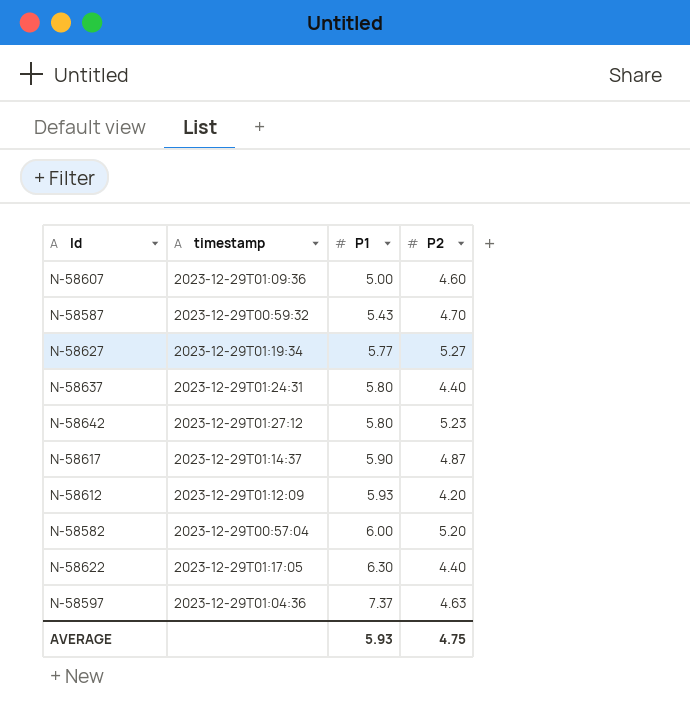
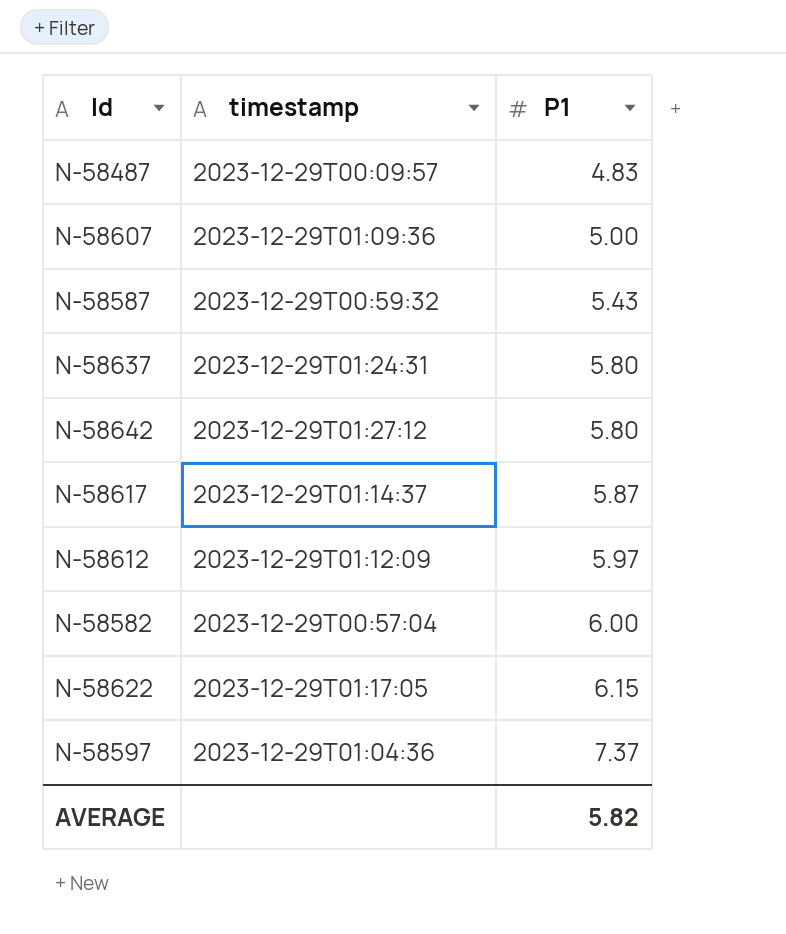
column P2 | position: 4 -> none
row N-58627: 2023-12-29T01:19:34 | 5.77 | 5.27 -> none
row N-58487: none -> 2023-12-29T00:09:57 | 4.83
N-58617 | P1: 5.90 -> 5.87
N-58612 | P1: 5.93 -> 5.97
N-58622 | P1: 6.30 -> 6.15
AVERAGE | P1: 5.93 -> 5.82

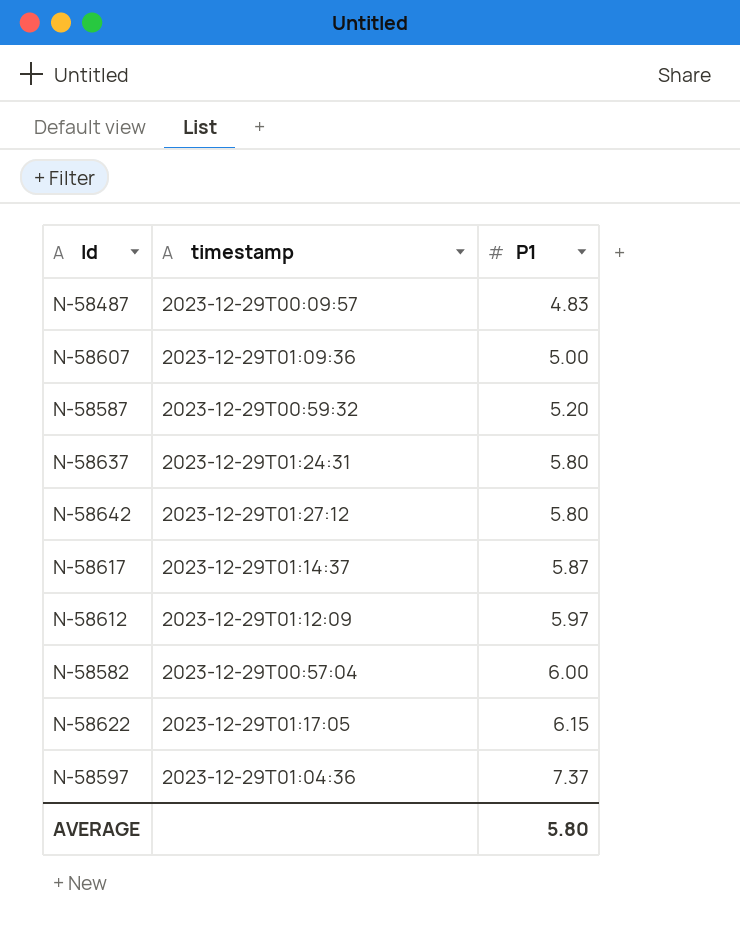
N-58587 | P1: 5.43 -> 5.20
AVERAGE | P1: 5.82 -> 5.80

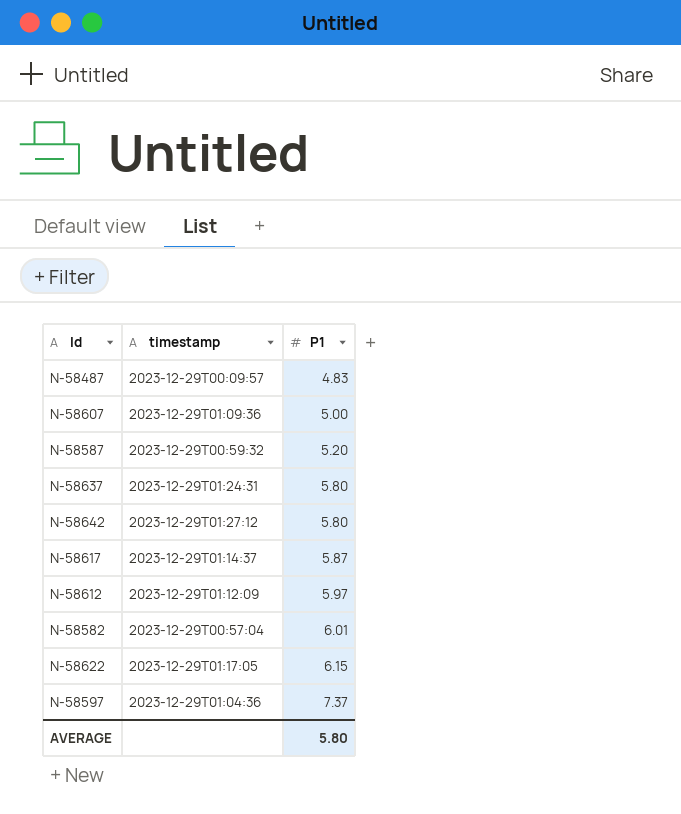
N-58582 | P1: 6.00 -> 6.01

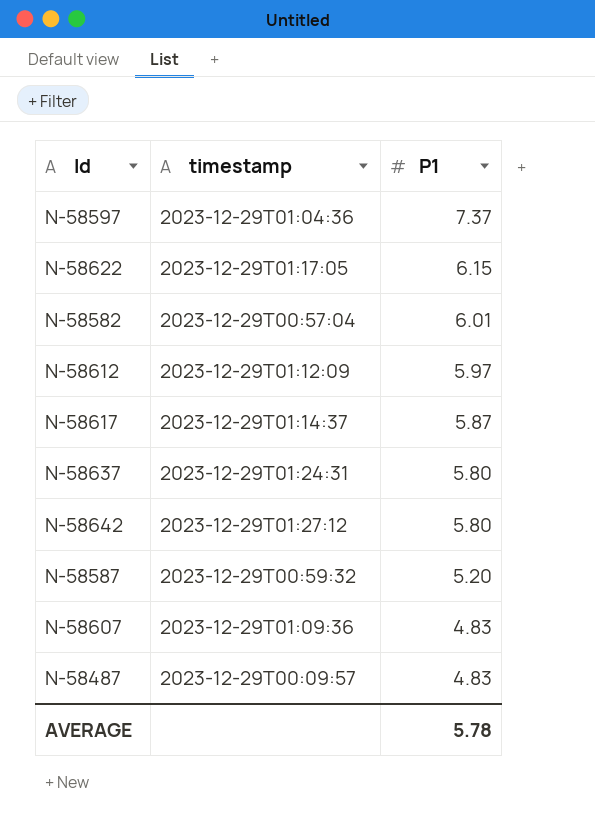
row order: P1 ascending -> P1 descending
N-58607 | P1: 5.00 -> 4.83
AVERAGE | P1: 5.80 -> 5.78

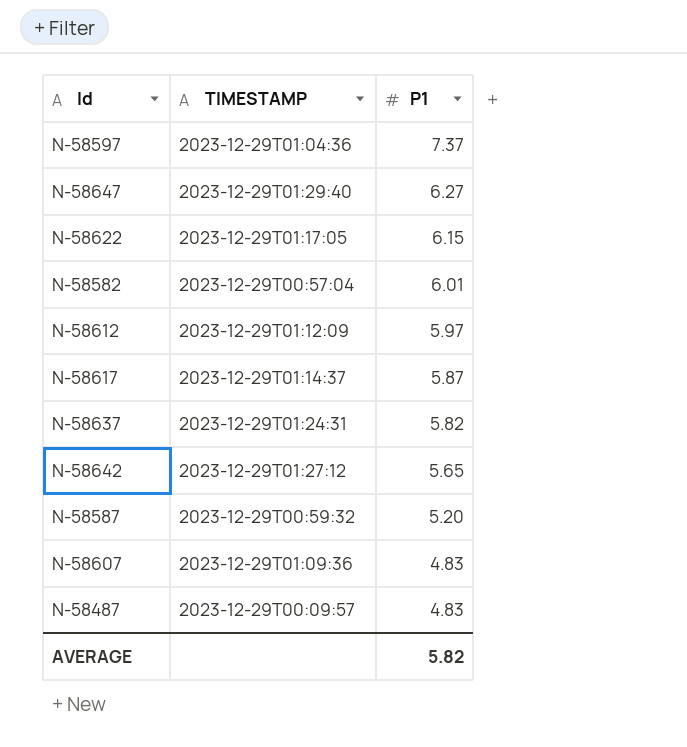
column name: timestamp -> TIMESTAMP
row N-58647: none -> 2023-12-29T01:29:40 | 6.27
N-58637 | P1: 5.80 -> 5.82
N-58642 | P1: 5.80 -> 5.65
AVERAGE | P1: 5.78 -> 5.82

